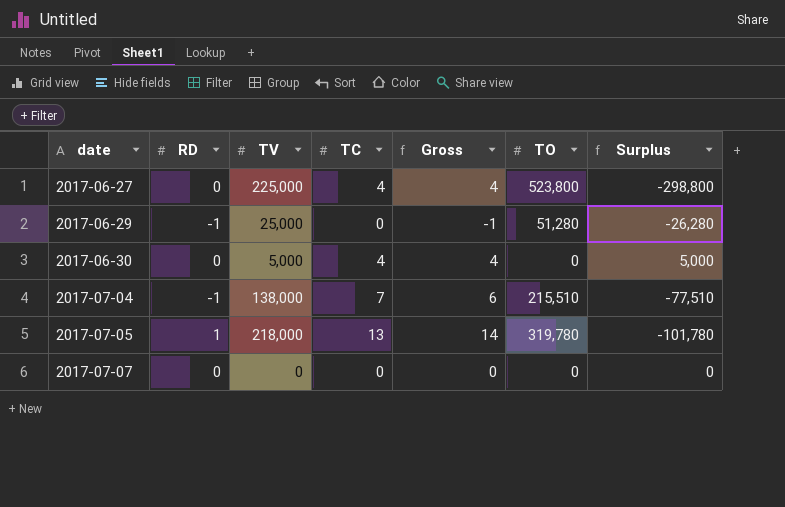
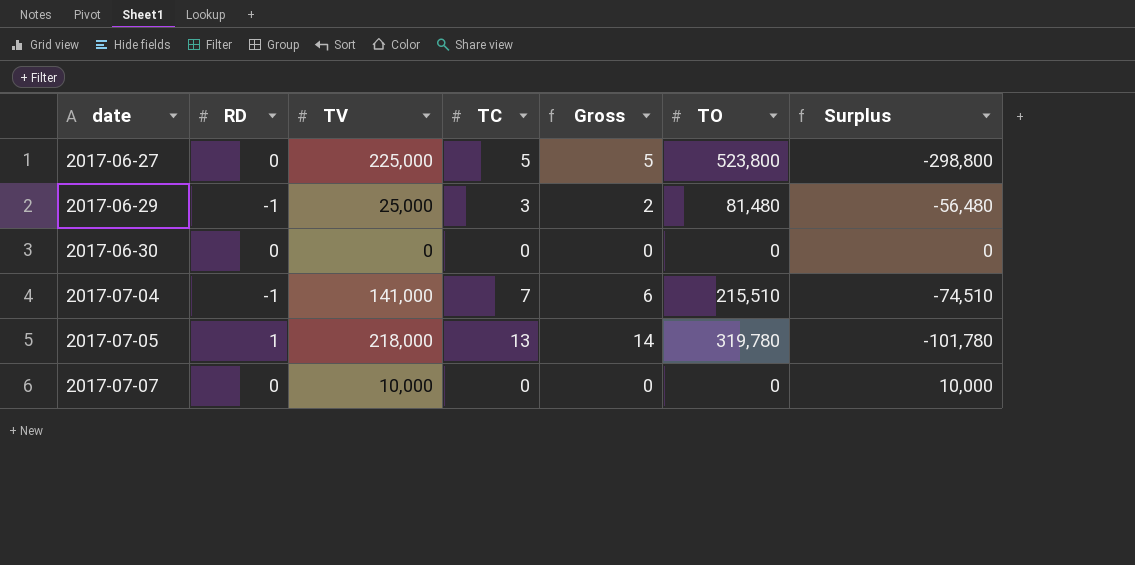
2017-06-27 | TC: 4 -> 5
2017-06-27 | Gross: 4 -> 5
2017-06-29 | TC: 0 -> 3
2017-06-29 | Gross: -1 -> 2
2017-06-29 | TO: 51,280 -> 81,480
2017-06-29 | Surplus: -26,280 -> -56,480
2017-06-30 | TV: 5,000 -> 0
2017-06-30 | TC: 4 -> 0
2017-06-30 | Gross: 4 -> 0
2017-06-30 | Surplus: 5,000 -> 0
2017-07-04 | TV: 138,000 -> 141,000
2017-07-04 | Surplus: -77,510 -> -74,510
2017-07-07 | TV: 0 -> 10,000
2017-07-07 | Surplus: 0 -> 10,000

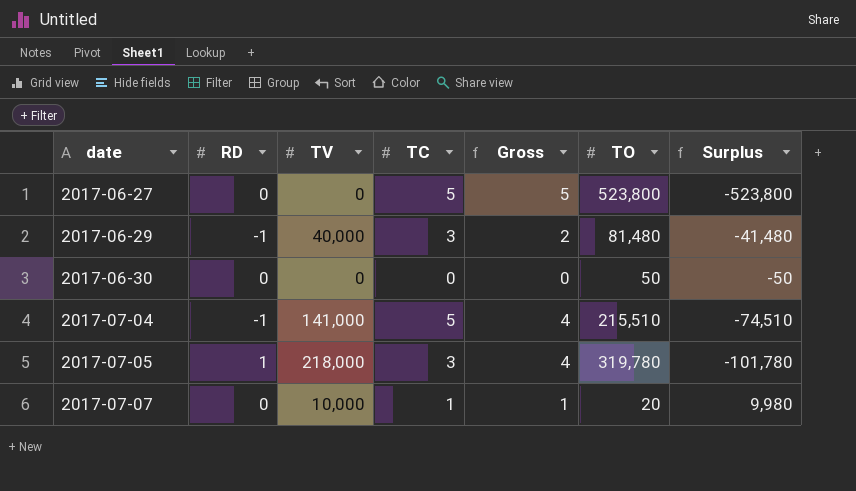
2017-06-27 | TV: 225,000 -> 0
2017-06-27 | Surplus: -298,800 -> -523,800
2017-06-29 | TV: 25,000 -> 40,000
2017-06-29 | Surplus: -56,480 -> -41,480
2017-06-30 | TO: 0 -> 50
2017-06-30 | Surplus: 0 -> -50
2017-07-04 | TC: 7 -> 5
2017-07-04 | Gross: 6 -> 4
2017-07-05 | TC: 13 -> 3
2017-07-05 | Gross: 14 -> 4
2017-07-07 | TC: 0 -> 1
2017-07-07 | Gross: 0 -> 1
2017-07-07 | TO: 0 -> 20
2017-07-07 | Surplus: 10,000 -> 9,980

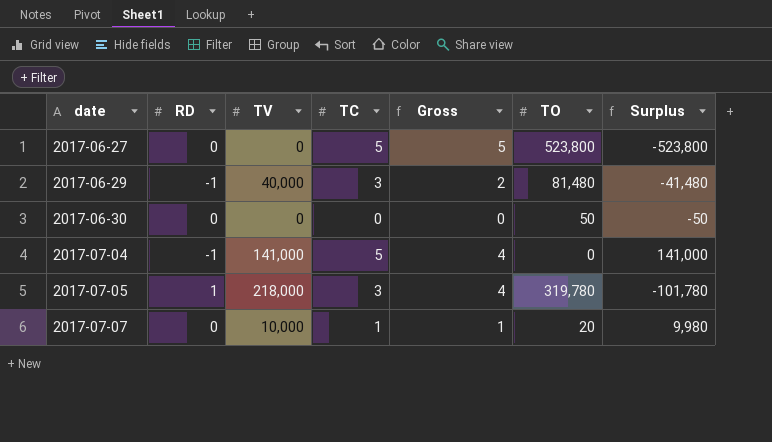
2017-07-04 | TO: 215,510 -> 0
2017-07-04 | Surplus: -74,510 -> 141,000

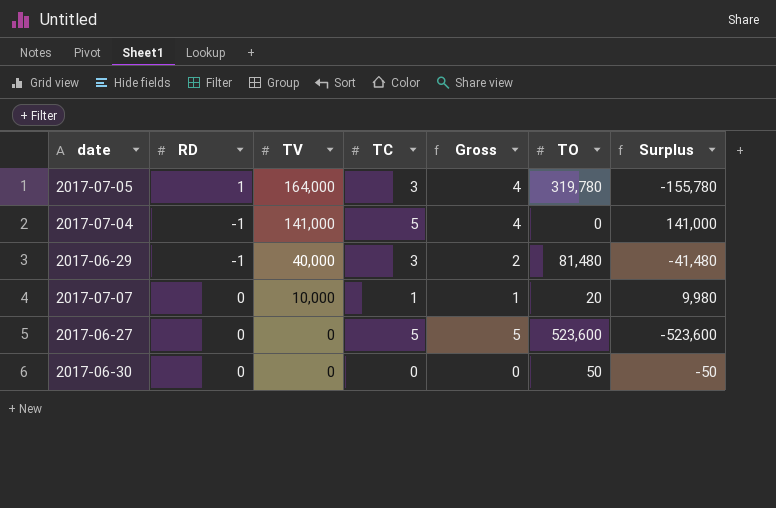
row order: date ascending -> TV descending
2017-07-05 | TV: 218,000 -> 164,000
2017-07-05 | Surplus: -101,780 -> -155,780
2017-06-27 | TO: 523,800 -> 523,600
2017-06-27 | Surplus: -523,800 -> -523,600

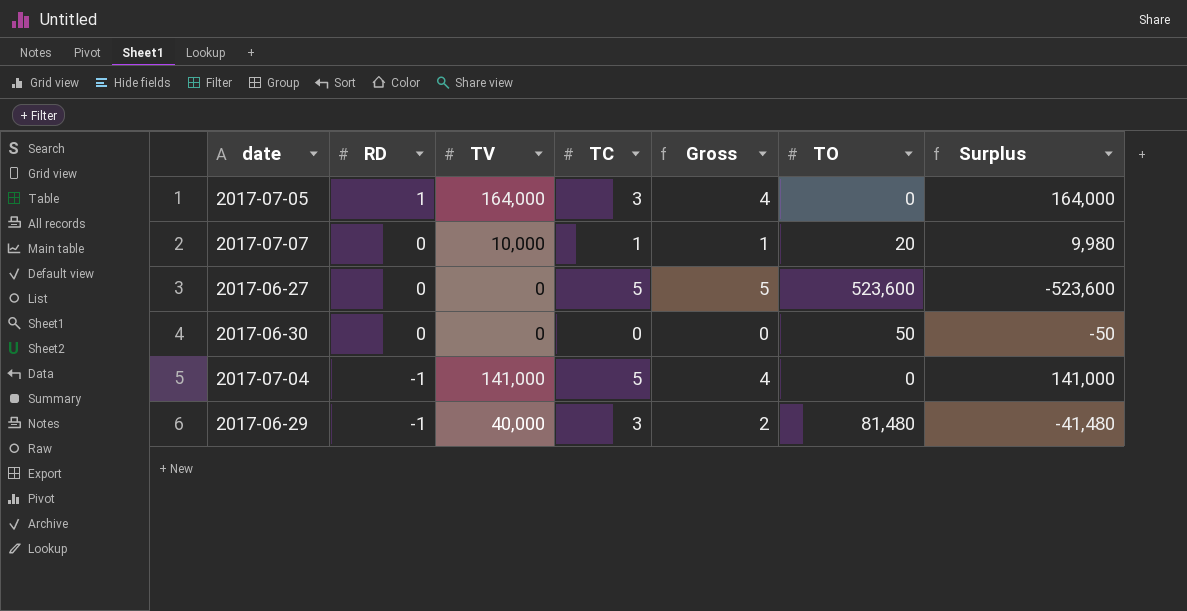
row order: TV descending -> RD descending
2017-07-05 | TO: 319,780 -> 0
2017-07-05 | Surplus: -155,780 -> 164,000

